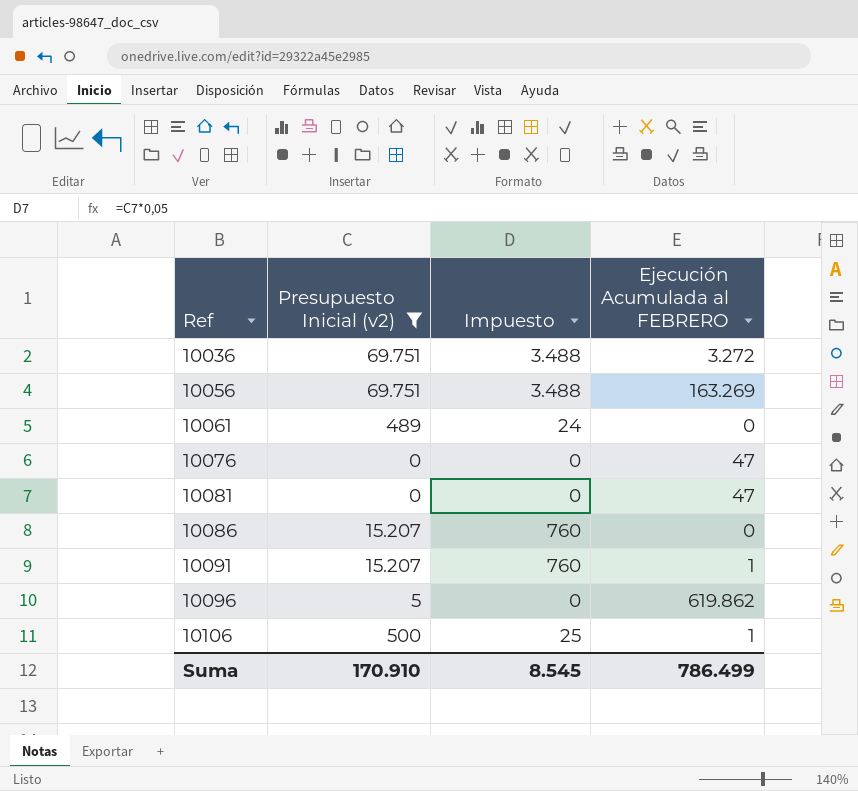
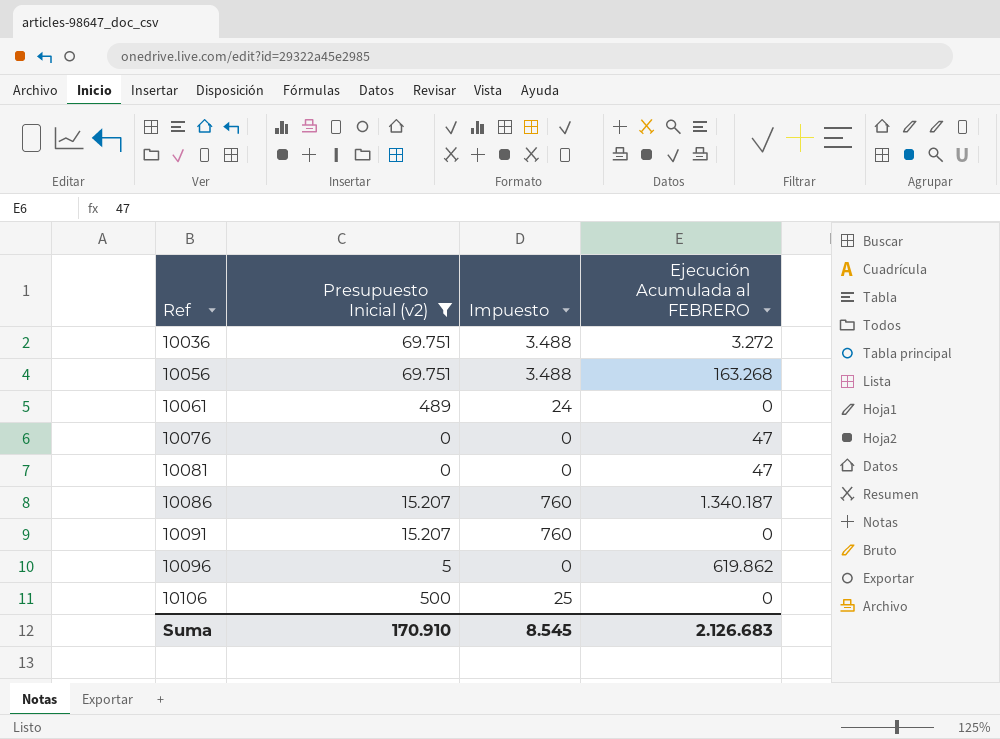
10056 | Ejecución Acumulada al FEBRERO: 163.269 -> 163.268
10086 | Ejecución Acumulada al FEBRERO: 0 -> 1.340.187
10091 | Ejecución Acumulada al FEBRERO: 1 -> 0
10106 | Ejecución Acumulada al FEBRERO: 1 -> 0
Suma | Ejecución Acumulada al FEBRERO: 786.499 -> 2.126.683

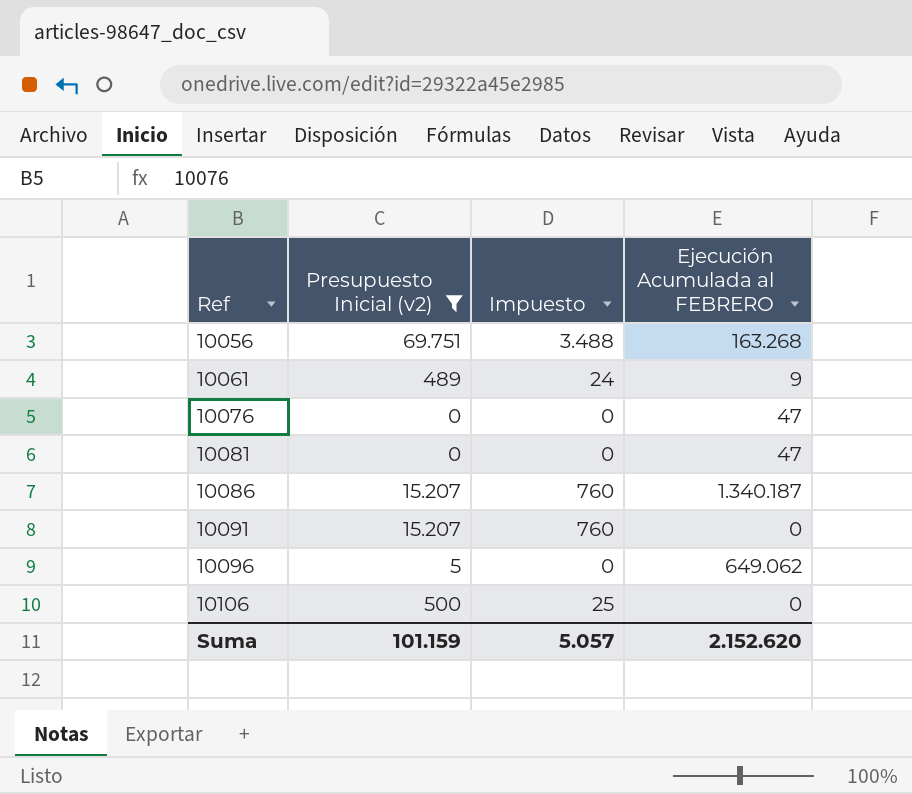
row 10036: 69.751 | 3.488 | 3.272 -> none
10061 | Ejecución Acumulada al FEBRERO: 0 -> 9
10096 | Ejecución Acumulada al FEBRERO: 619.862 -> 649.062
Suma | Presupuesto Inicial (v2): 170.910 -> 101.159
Suma | Impuesto: 8.545 -> 5.057
Suma | Ejecución Acumulada al FEBRERO: 2.126.683 -> 2.152.620

